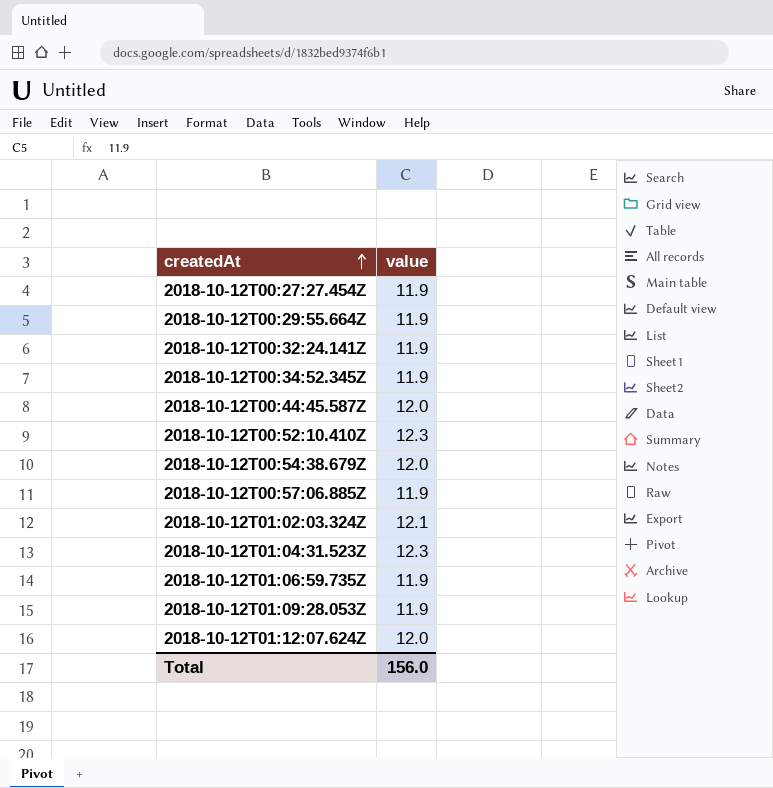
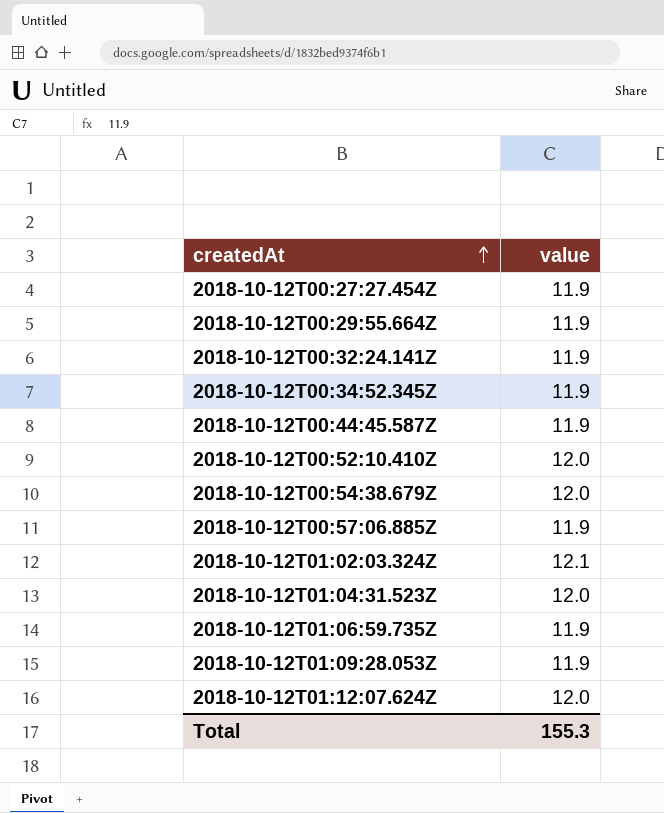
2018-10-12T00:44:45.587Z | value: 12.0 -> 11.9
2018-10-12T00:52:10.410Z | value: 12.3 -> 12.0
2018-10-12T01:04:31.523Z | value: 12.3 -> 12.0
Total | value: 156.0 -> 155.3

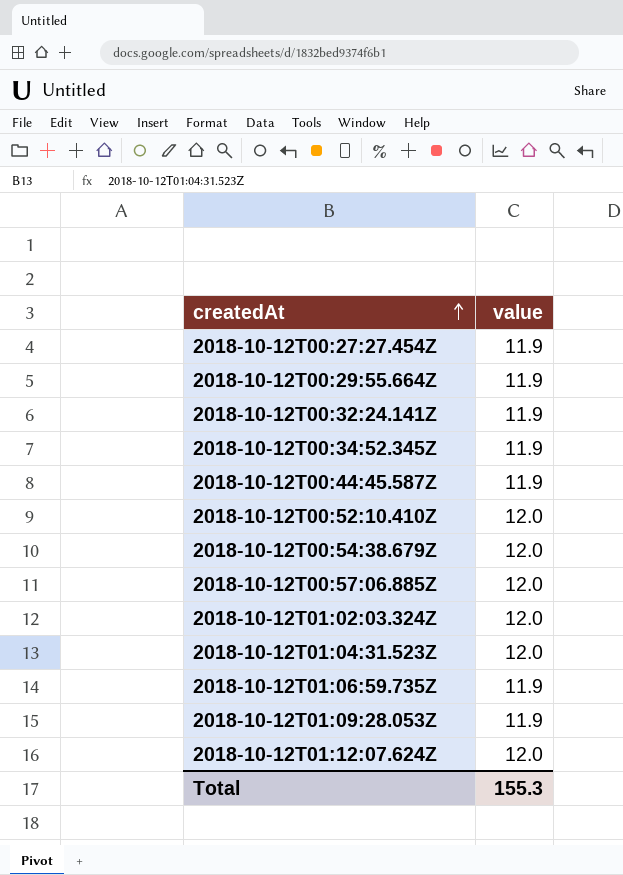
2018-10-12T00:57:06.885Z | value: 11.9 -> 12.0
2018-10-12T01:02:03.324Z | value: 12.1 -> 12.0

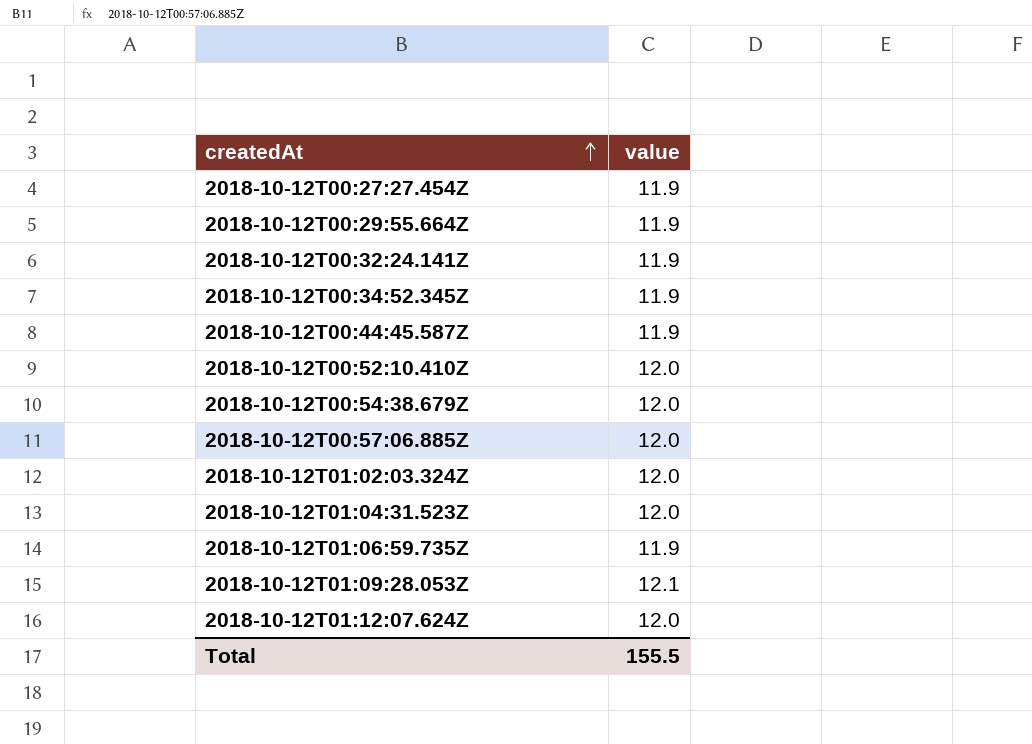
2018-10-12T01:09:28.053Z | value: 11.9 -> 12.1
Total | value: 155.3 -> 155.5

